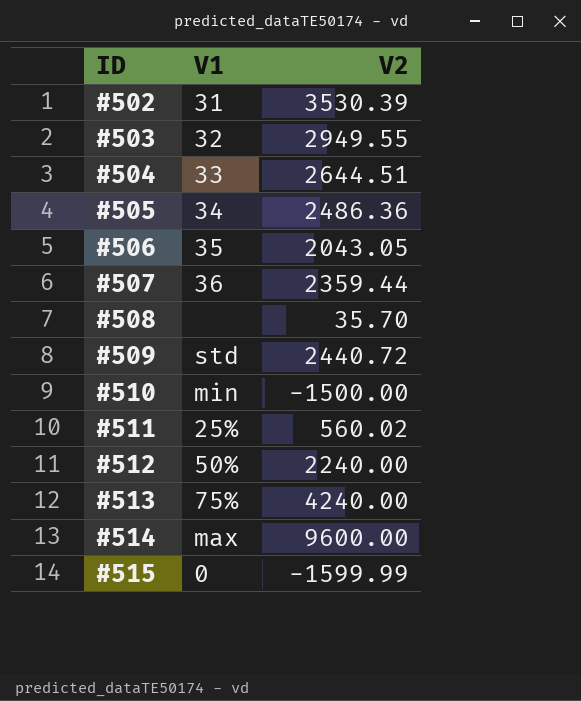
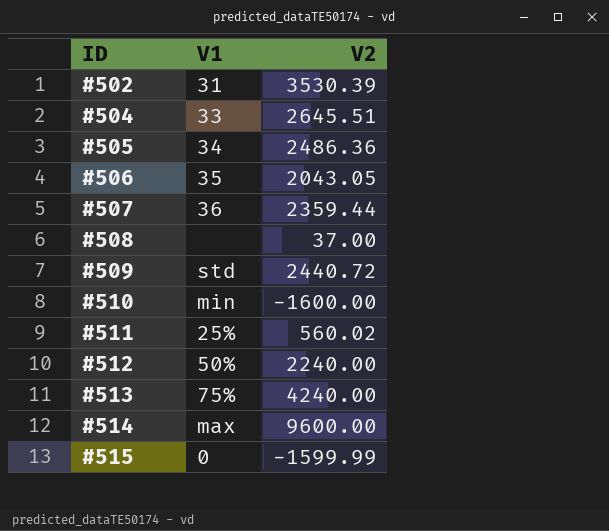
row #503: 32 | 2949.55 -> none
#504 | V2: 2644.51 -> 2645.51
#508 | V2: 35.70 -> 37.00
#510 | V2: -1500.00 -> -1600.00

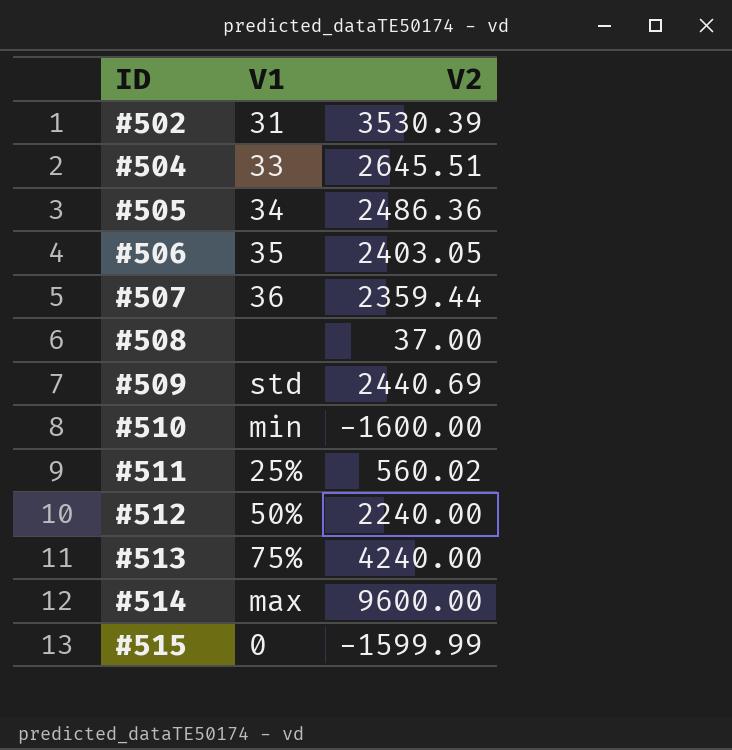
#506 | V2: 2043.05 -> 2403.05
#509 | V2: 2440.72 -> 2440.69

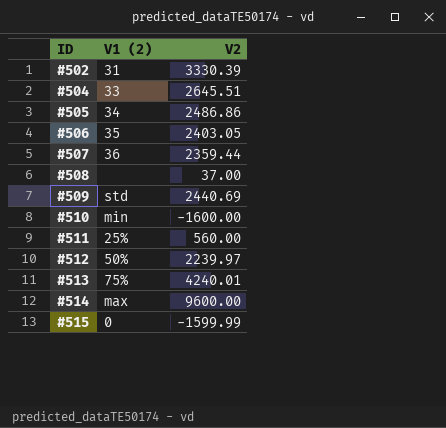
column name: V1 -> V1 (2)
#502 | V2: 3530.39 -> 3330.39
#505 | V2: 2486.36 -> 2486.86
#511 | V2: 560.02 -> 560.00
#512 | V2: 2240.00 -> 2239.97
#513 | V2: 4240.00 -> 4240.01

